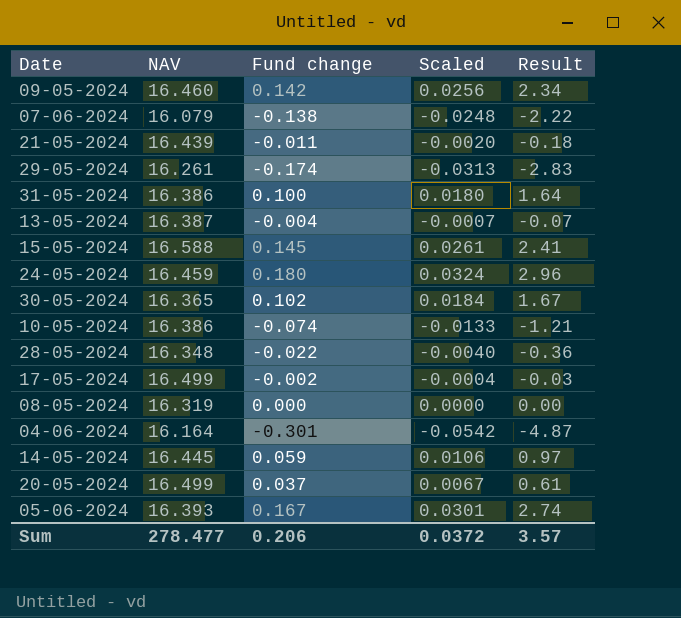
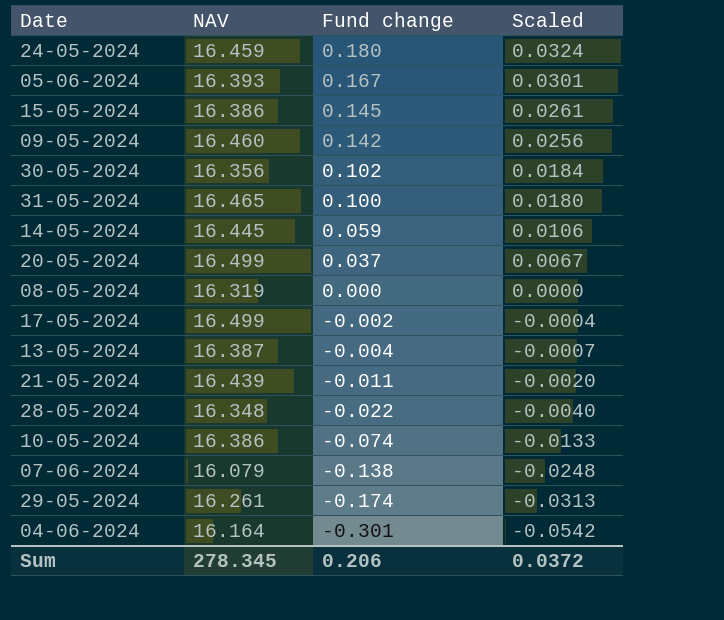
row order: none -> Fund change descending
column Result | formula: [NAV] * [Fund change] -> none
15-05-2024 | NAV: 16.588 -> 16.386
30-05-2024 | NAV: 16.365 -> 16.356
31-05-2024 | NAV: 16.386 -> 16.465
Sum | NAV: 278.477 -> 278.345

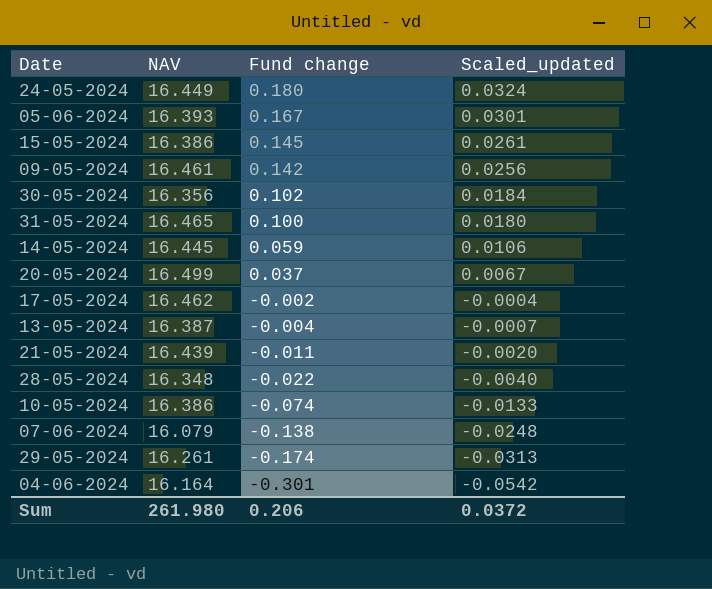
column name: Scaled -> Scaled_updated
row 08-05-2024: 16.319 | 0.000 | 0.0000 -> none
24-05-2024 | NAV: 16.459 -> 16.449
09-05-2024 | NAV: 16.460 -> 16.461
17-05-2024 | NAV: 16.499 -> 16.462
Sum | NAV: 278.345 -> 261.980

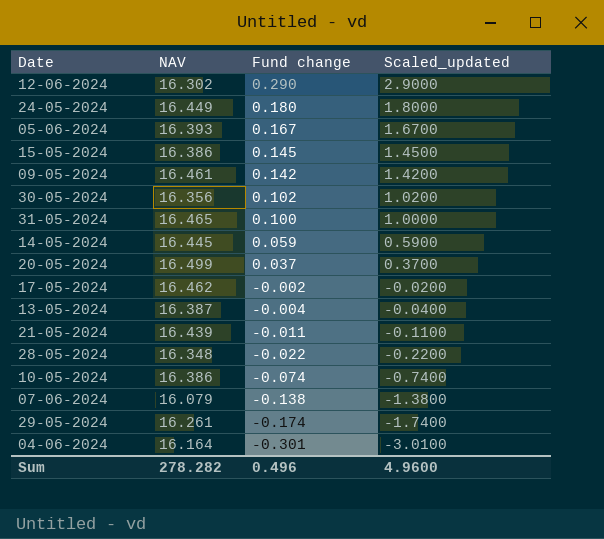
column Scaled_updated | formula: [Fund change] * 0.18 -> [Fund change] * 10
row 12-06-2024: none -> 16.302 | 0.290 | 2.9000
Sum | NAV: 261.980 -> 278.282
Sum | Fund change: 0.206 -> 0.496
Sum | Scaled_updated: 0.0372 -> 4.9600

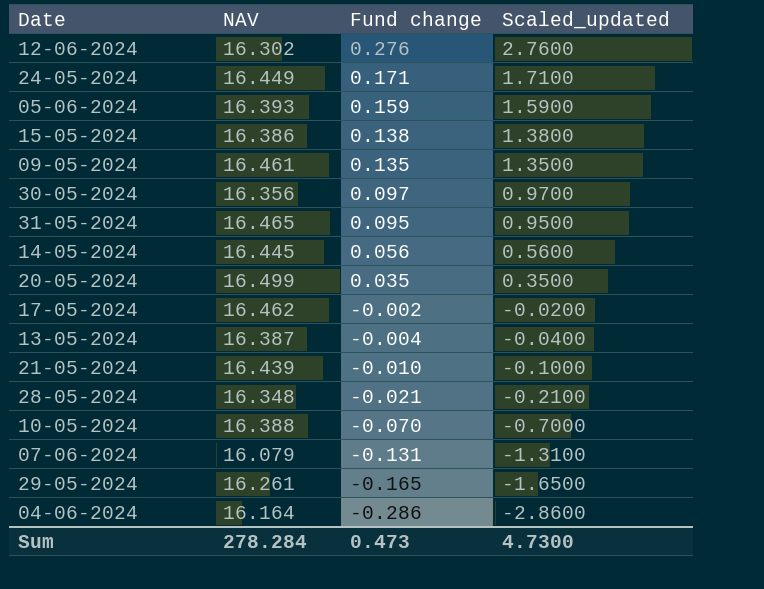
12-06-2024 | Fund change: 0.290 -> 0.276
12-06-2024 | Scaled_updated: 2.9000 -> 2.7600
24-05-2024 | Fund change: 0.180 -> 0.171
24-05-2024 | Scaled_updated: 1.8000 -> 1.7100
05-06-2024 | Fund change: 0.167 -> 0.159
05-06-2024 | Scaled_updated: 1.6700 -> 1.5900
15-05-2024 | Fund change: 0.145 -> 0.138
15-05-2024 | Scaled_updated: 1.4500 -> 1.3800
09-05-2024 | Fund change: 0.142 -> 0.135
09-05-2024 | Scaled_updated: 1.4200 -> 1.3500
30-05-2024 | Fund change: 0.102 -> 0.097
30-05-2024 | Scaled_updated: 1.0200 -> 0.9700
31-05-2024 | Fund change: 0.100 -> 0.095
31-05-2024 | Scaled_updated: 1.0000 -> 0.9500
14-05-2024 | Fund change: 0.059 -> 0.056
14-05-2024 | Scaled_updated: 0.5900 -> 0.5600
20-05-2024 | Fund change: 0.037 -> 0.035
20-05-2024 | Scaled_updated: 0.3700 -> 0.3500
21-05-2024 | Fund change: -0.011 -> -0.010
21-05-2024 | Scaled_updated: -0.1100 -> -0.1000
28-05-2024 | Fund change: -0.022 -> -0.021
28-05-2024 | Scaled_updated: -0.2200 -> -0.2100
10-05-2024 | NAV: 16.386 -> 16.388
10-05-2024 | Fund change: -0.074 -> -0.070
10-05-2024 | Scaled_updated: -0.7400 -> -0.7000
07-06-2024 | Fund change: -0.138 -> -0.131
07-06-2024 | Scaled_updated: -1.3800 -> -1.3100
29-05-2024 | Fund change: -0.174 -> -0.165
29-05-2024 | Scaled_updated: -1.7400 -> -1.6500
04-06-2024 | Fund change: -0.301 -> -0.286
04-06-2024 | Scaled_updated: -3.0100 -> -2.8600
Sum | NAV: 278.282 -> 278.284
Sum | Fund change: 0.496 -> 0.473
Sum | Scaled_updated: 4.9600 -> 4.7300

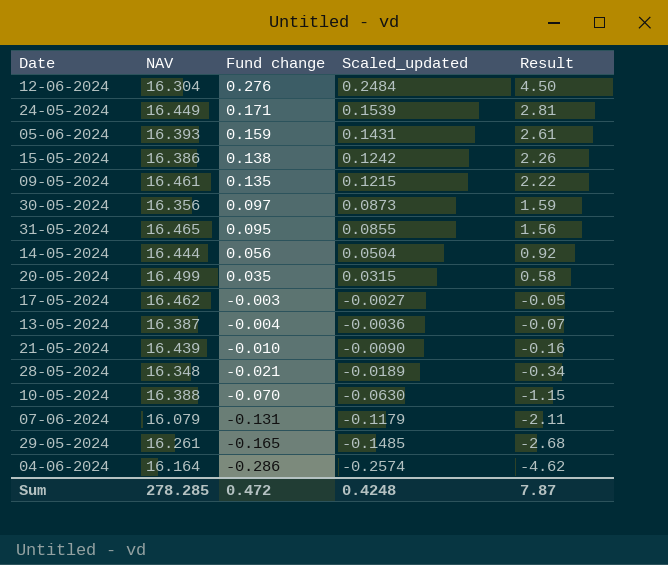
column Scaled_updated | formula: [Fund change] * 10 -> [Fund change] * 0.9
column Result | formula: none -> [NAV] * [Fund change]
12-06-2024 | NAV: 16.302 -> 16.304
14-05-2024 | NAV: 16.445 -> 16.444
17-05-2024 | Fund change: -0.002 -> -0.003
Sum | NAV: 278.284 -> 278.285
Sum | Fund change: 0.473 -> 0.472
Sum | Scaled_updated: 4.7300 -> 0.4248

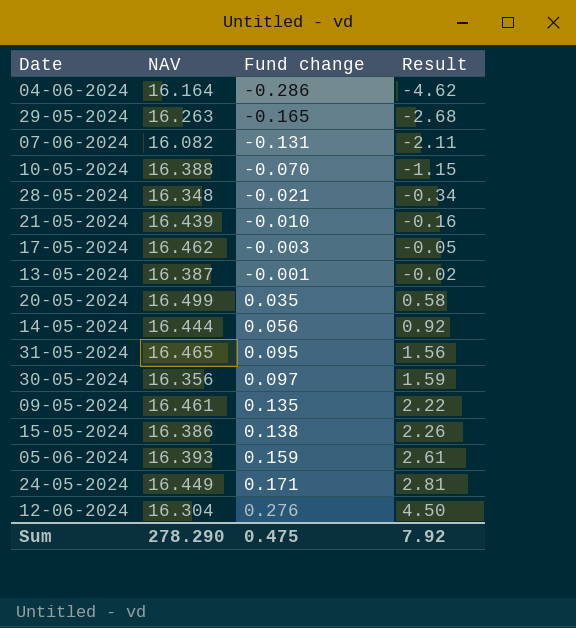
row order: Fund change descending -> Fund change ascending
column Scaled_updated | formula: [Fund change] * 0.9 -> none
29-05-2024 | NAV: 16.261 -> 16.263
07-06-2024 | NAV: 16.079 -> 16.082
13-05-2024 | Fund change: -0.004 -> -0.001
13-05-2024 | Result: -0.07 -> -0.02
Sum | NAV: 278.285 -> 278.290
Sum | Fund change: 0.472 -> 0.475
Sum | Result: 7.87 -> 7.92

